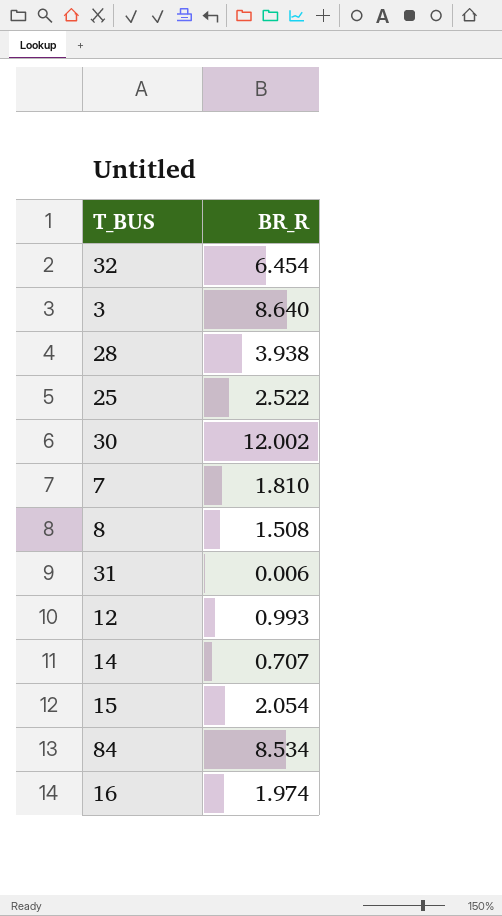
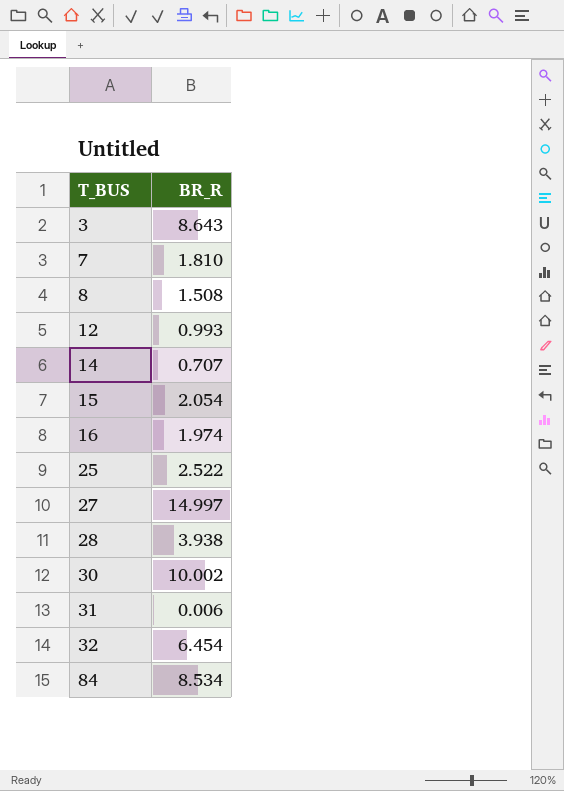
row order: none -> T_BUS ascending
3 | BR_R: 8.640 -> 8.643
row 27: none -> 14.997
30 | BR_R: 12.002 -> 10.002

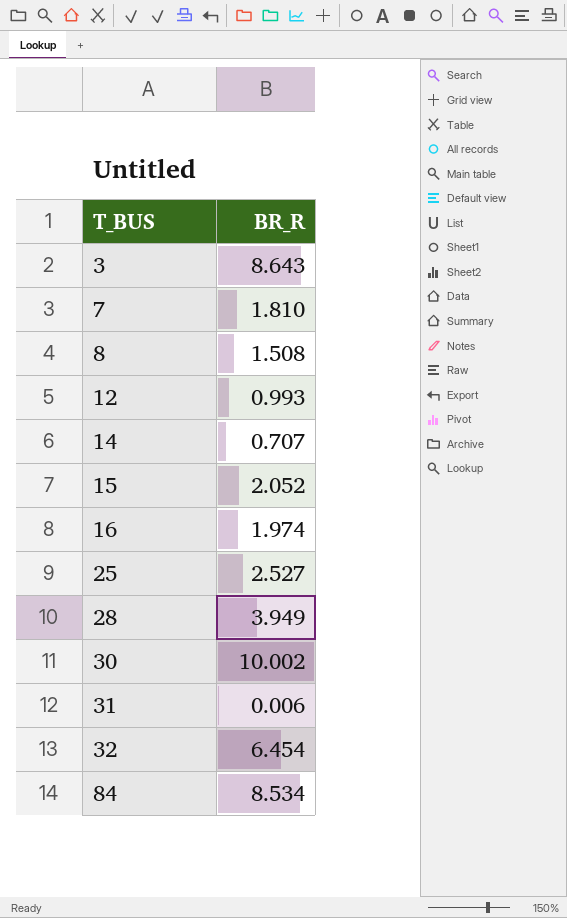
row 27: 14.997 -> none
15 | BR_R: 2.054 -> 2.052
25 | BR_R: 2.522 -> 2.527
28 | BR_R: 3.938 -> 3.949

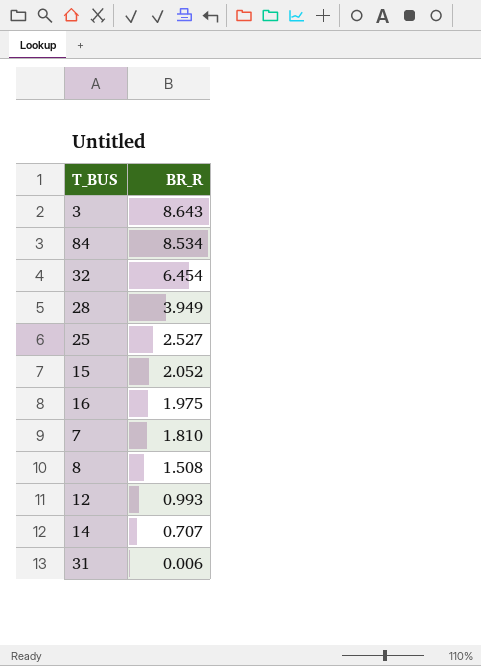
row order: T_BUS ascending -> BR_R descending
row 30: 10.002 -> none
16 | BR_R: 1.974 -> 1.975

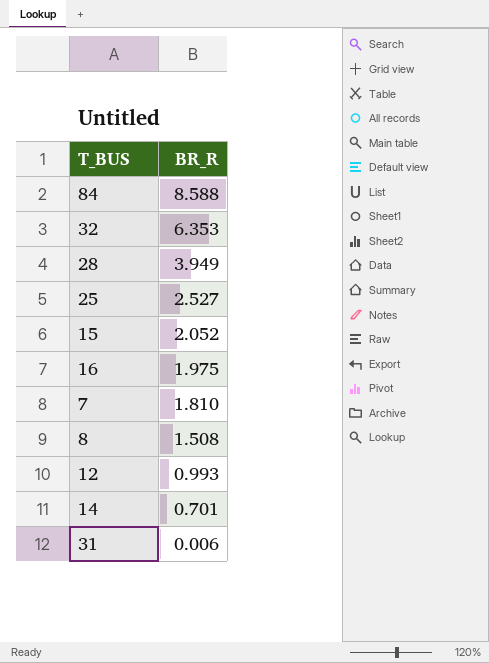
row 3: 8.643 -> none
84 | BR_R: 8.534 -> 8.588
32 | BR_R: 6.454 -> 6.353
14 | BR_R: 0.707 -> 0.701

